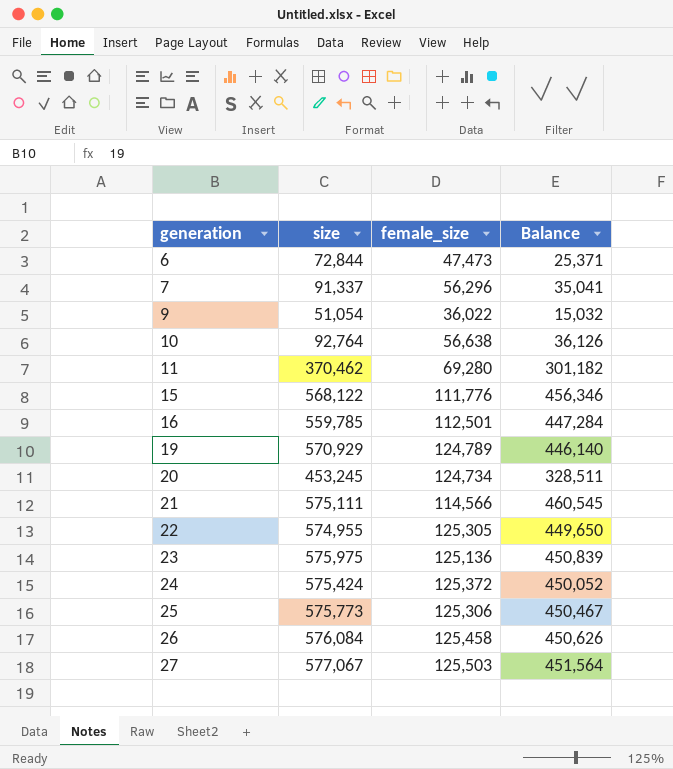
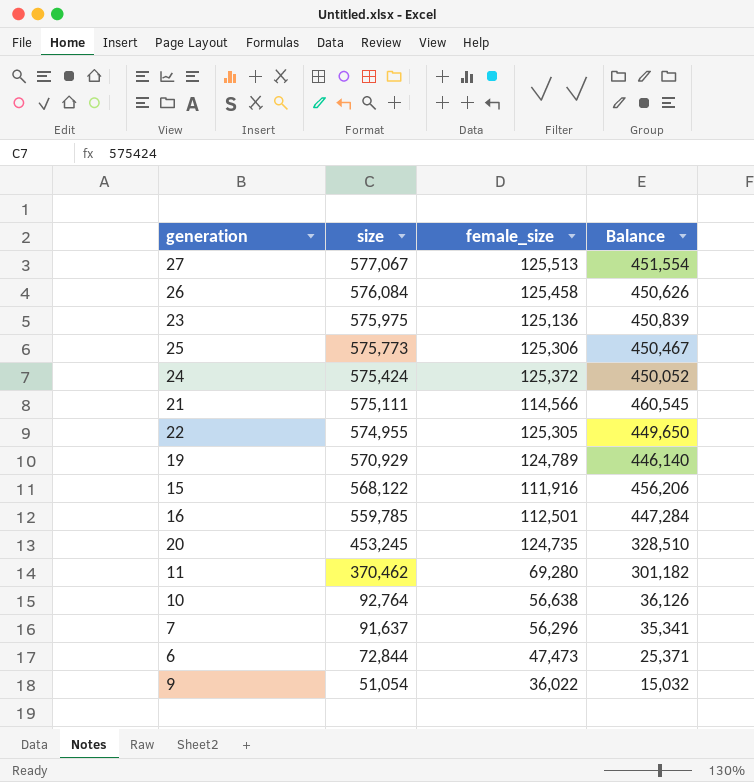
row order: generation ascending -> size descending
27 | female_size: 125,503 -> 125,513
27 | Balance: 451,564 -> 451,554
15 | female_size: 111,776 -> 111,916
15 | Balance: 456,346 -> 456,206
20 | female_size: 124,734 -> 124,735
20 | Balance: 328,511 -> 328,510
7 | size: 91,337 -> 91,637
7 | Balance: 35,041 -> 35,341

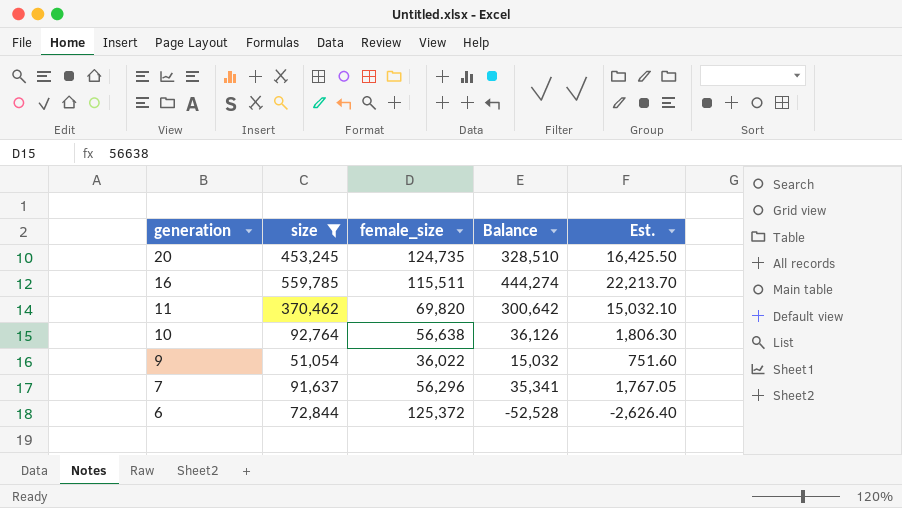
filter: none -> size <= 559,785
row order: size descending -> generation descending
column Est. | formula: none -> [Balance] * 0.05
16 | female_size: 112,501 -> 115,511
16 | Balance: 447,284 -> 444,274
11 | female_size: 69,280 -> 69,820
11 | Balance: 301,182 -> 300,642
6 | female_size: 47,473 -> 125,372
6 | Balance: 25,371 -> -52,528

